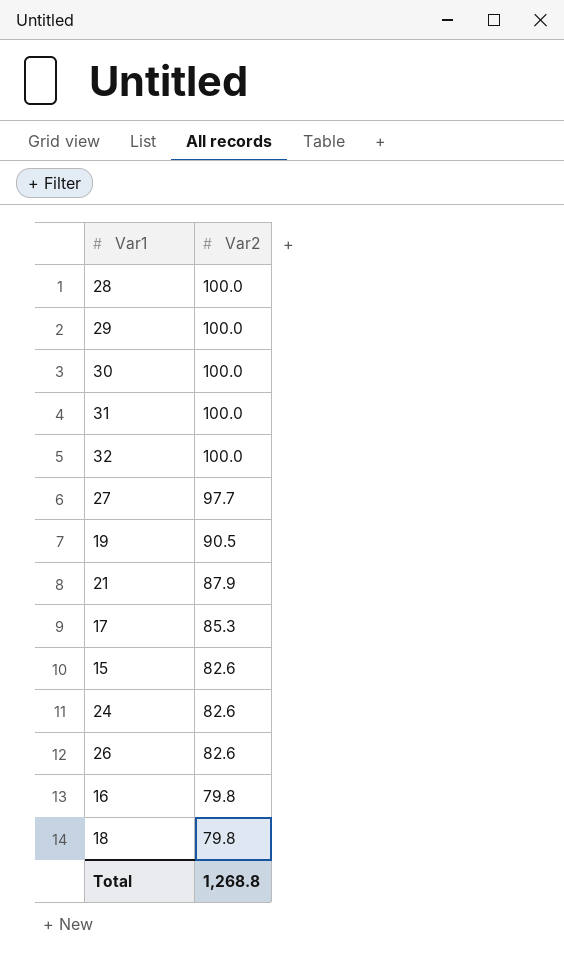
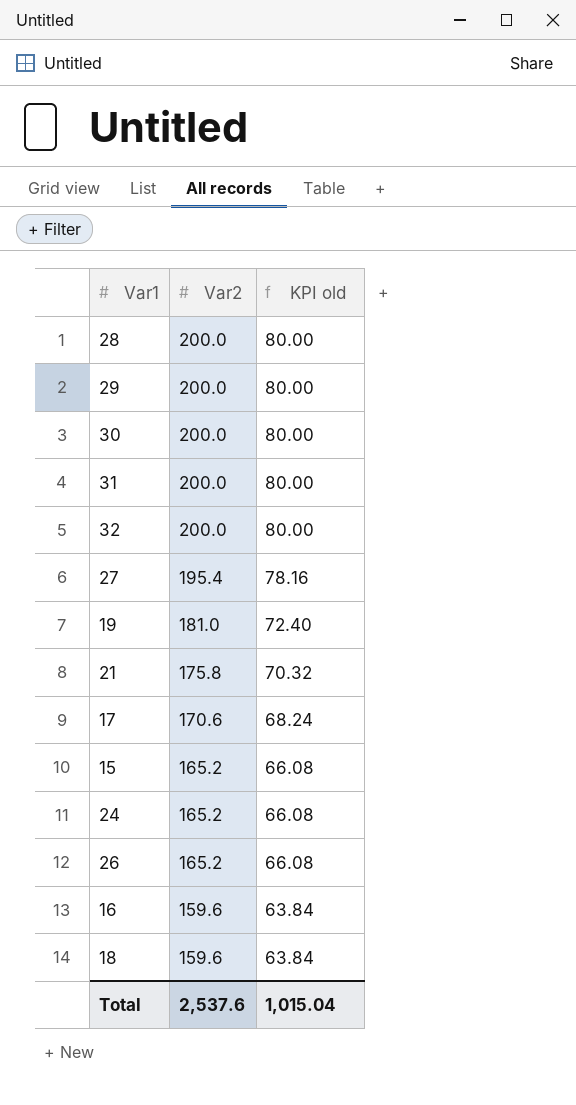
column KPI old | formula: none -> [Var2] * 0.4
28 | Var2: 100.0 -> 200.0
29 | Var2: 100.0 -> 200.0
30 | Var2: 100.0 -> 200.0
31 | Var2: 100.0 -> 200.0
32 | Var2: 100.0 -> 200.0
27 | Var2: 97.7 -> 195.4
19 | Var2: 90.5 -> 181.0
21 | Var2: 87.9 -> 175.8
17 | Var2: 85.3 -> 170.6
15 | Var2: 82.6 -> 165.2
24 | Var2: 82.6 -> 165.2
26 | Var2: 82.6 -> 165.2
16 | Var2: 79.8 -> 159.6
18 | Var2: 79.8 -> 159.6
Total | Var2: 1,268.8 -> 2,537.6

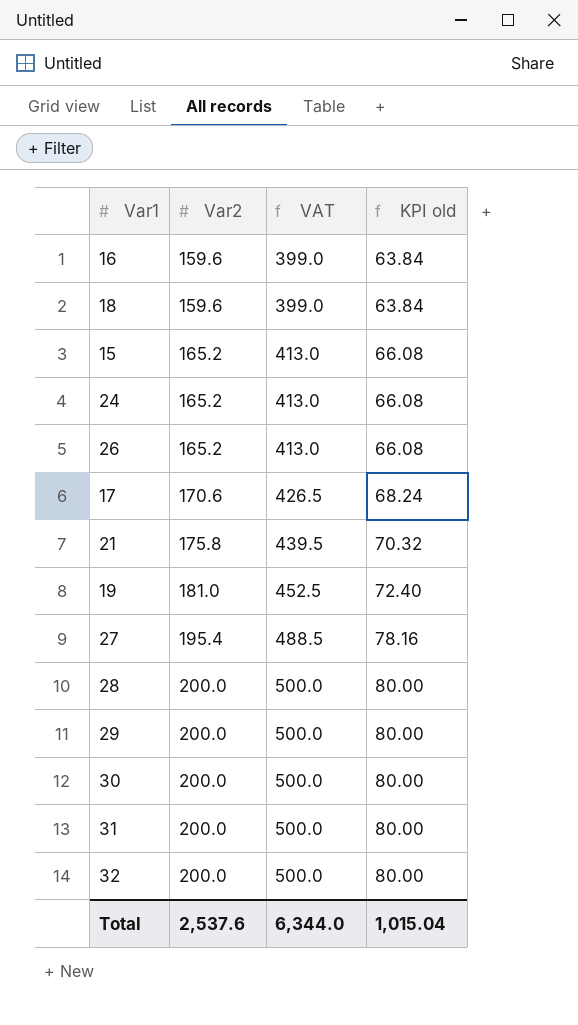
row order: Var2 descending -> Var2 ascending
column VAT | formula: none -> [Var2] * 2.5

